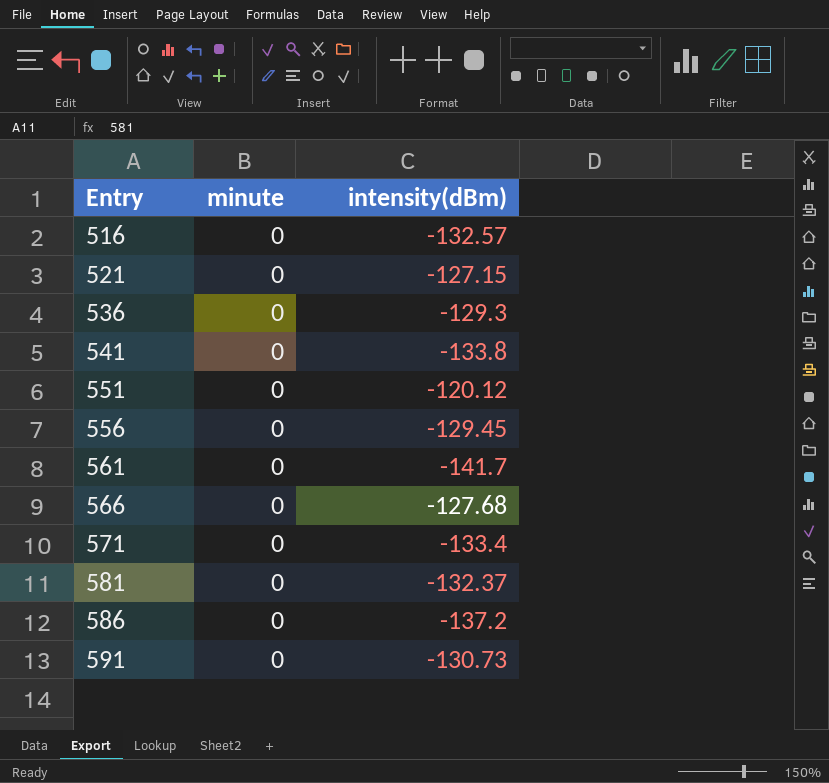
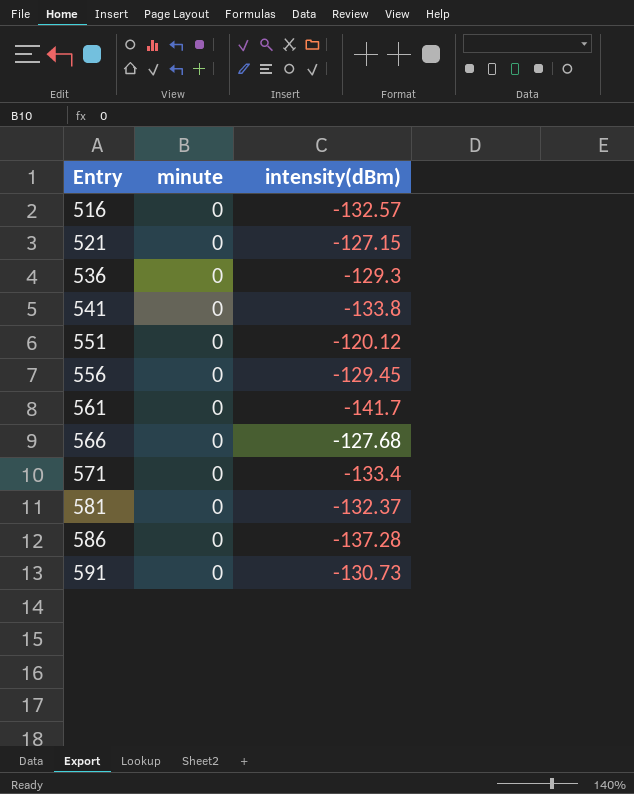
586 | intensity(dBm): -137.2 -> -137.28

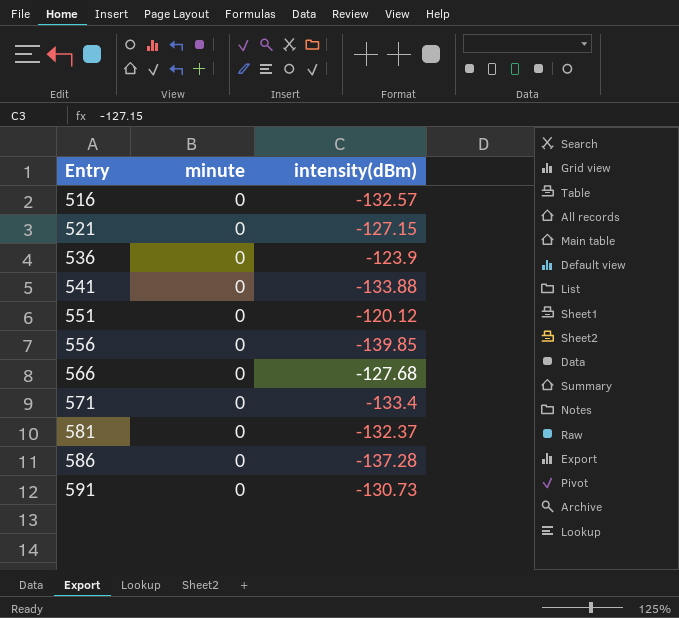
row 561: 0 | -141.7 -> none
536 | intensity(dBm): -129.3 -> -123.9
541 | intensity(dBm): -133.8 -> -133.88
556 | intensity(dBm): -129.45 -> -139.85

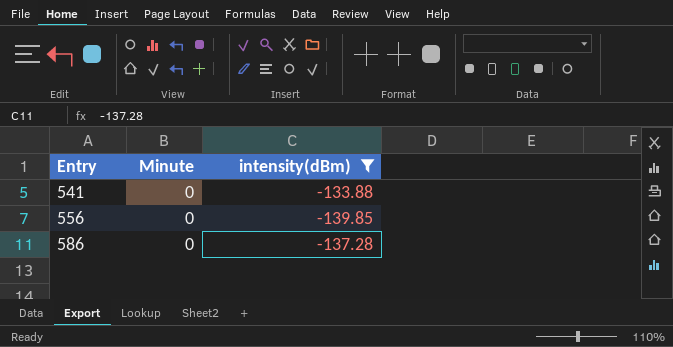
filter: none -> intensity(dBm) <= -133.88
column name: minute -> Minute

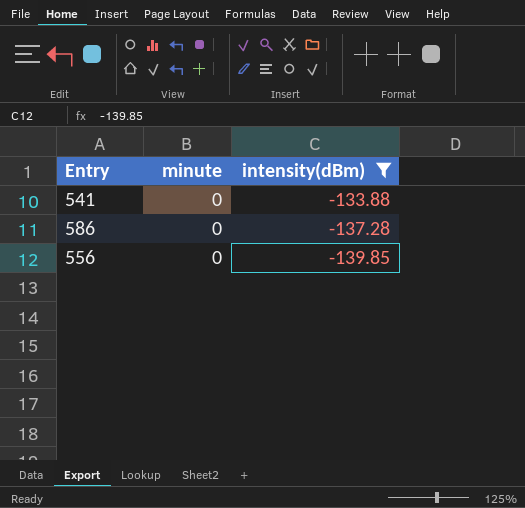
row order: Entry ascending -> intensity(dBm) descending
column name: Minute -> minute

